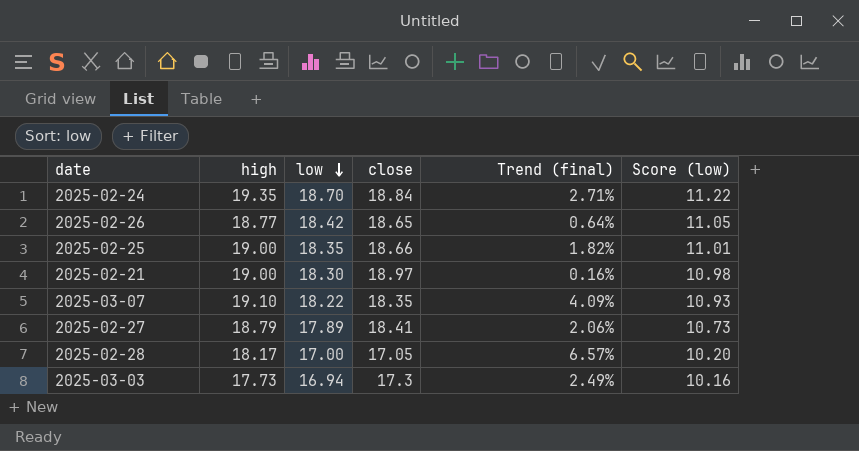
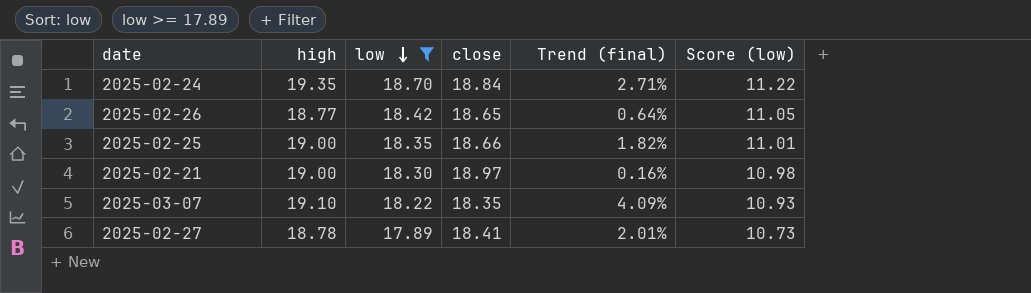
filter: none -> low >= 17.89
2025-02-27 | high: 18.79 -> 18.78
2025-02-27 | Trend (final): 2.06% -> 2.01%

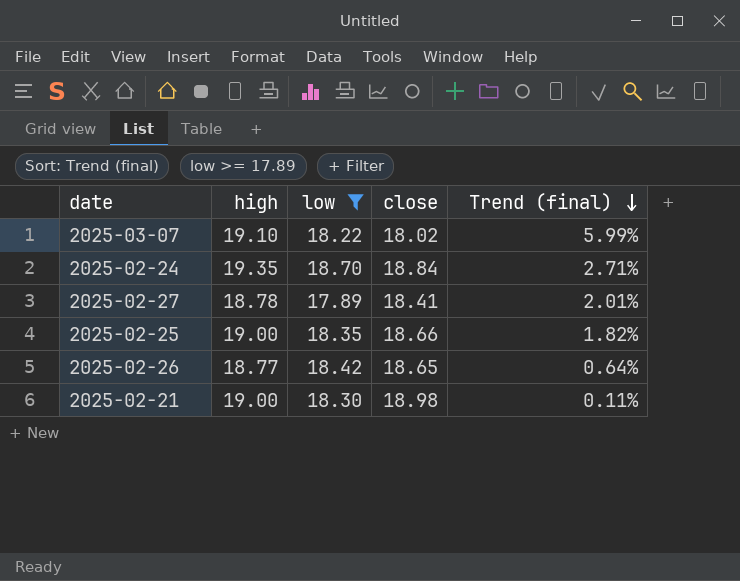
row order: low descending -> Trend (final) descending
column Score (low) | formula: [low] * 0.6 -> none
2025-03-07 | close: 18.35 -> 18.02
2025-03-07 | Trend (final): 4.09% -> 5.99%
2025-02-21 | close: 18.97 -> 18.98
2025-02-21 | Trend (final): 0.16% -> 0.11%

